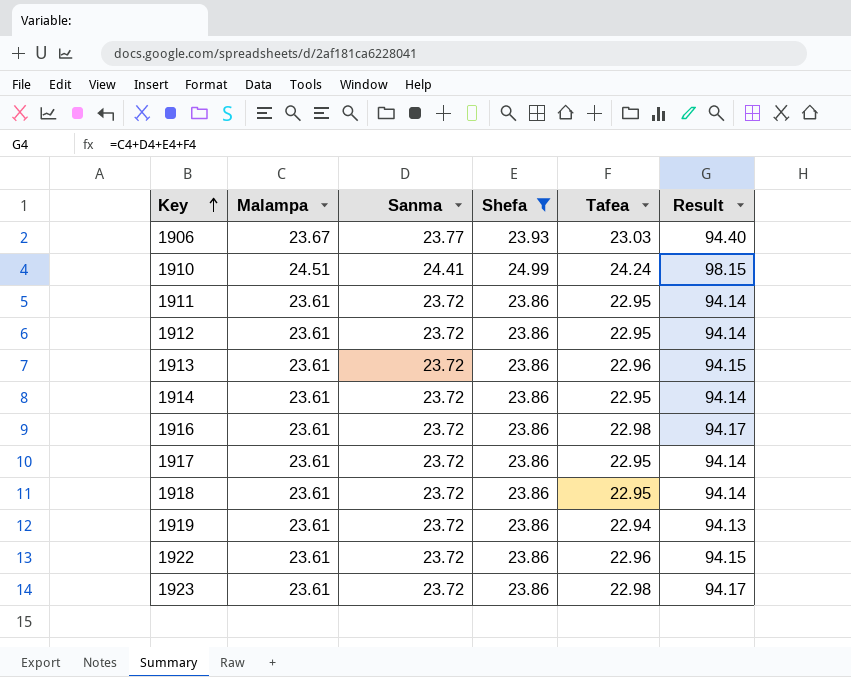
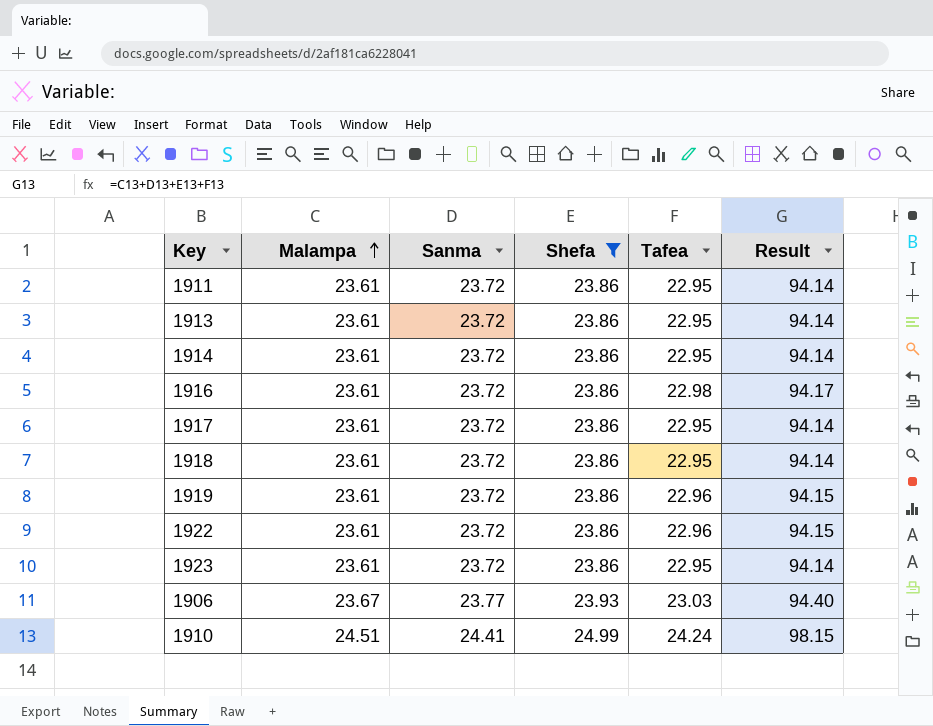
row order: Key ascending -> Malampa ascending
row 1912: 23.61 | 23.72 | 23.86 | 22.95 | 94.14 -> none
1913 | Tafea: 22.96 -> 22.95
1913 | Result: 94.15 -> 94.14
1919 | Tafea: 22.94 -> 22.96
1919 | Result: 94.13 -> 94.15
1923 | Tafea: 22.98 -> 22.95
1923 | Result: 94.17 -> 94.14

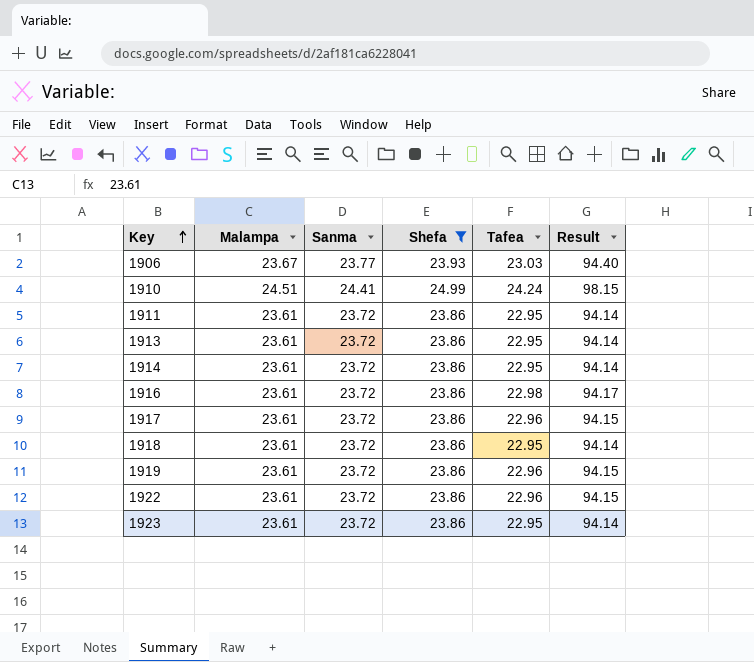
row order: Malampa ascending -> Key ascending
1917 | Tafea: 22.95 -> 22.96
1917 | Result: 94.14 -> 94.15

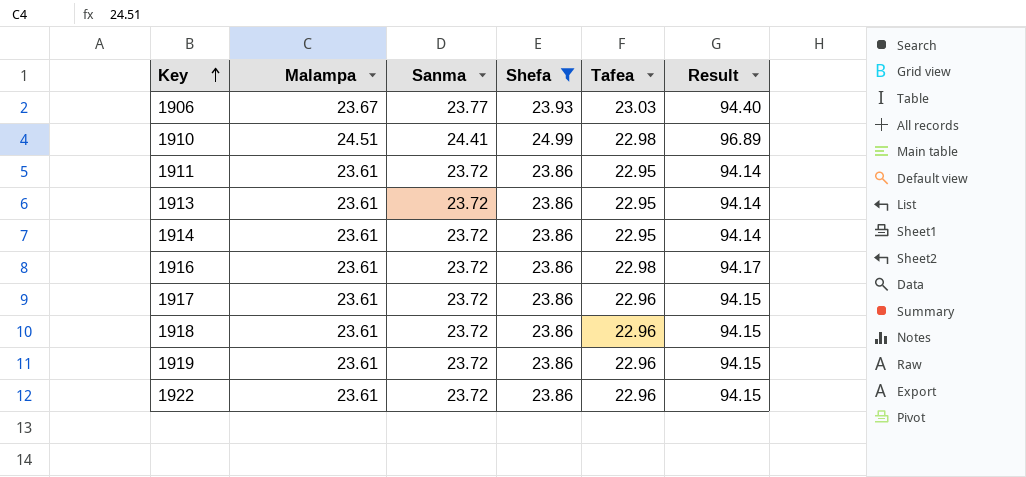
row 1923: 23.61 | 23.72 | 23.86 | 22.95 | 94.14 -> none
1910 | Tafea: 24.24 -> 22.98
1910 | Result: 98.15 -> 96.89
1918 | Tafea: 22.95 -> 22.96
1918 | Result: 94.14 -> 94.15

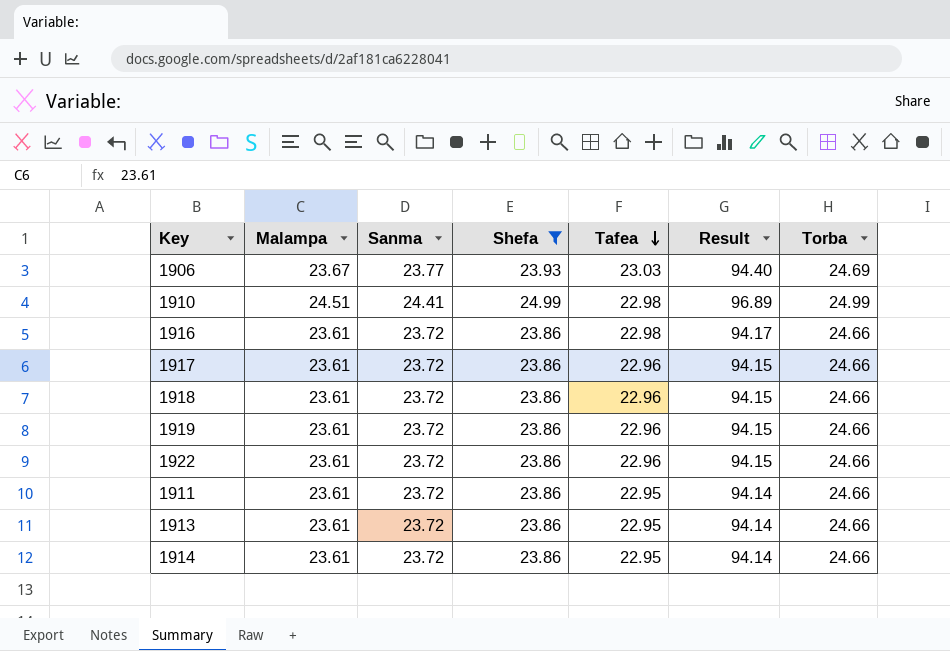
row order: Key ascending -> Tafea descending
column Torba | position: none -> 7

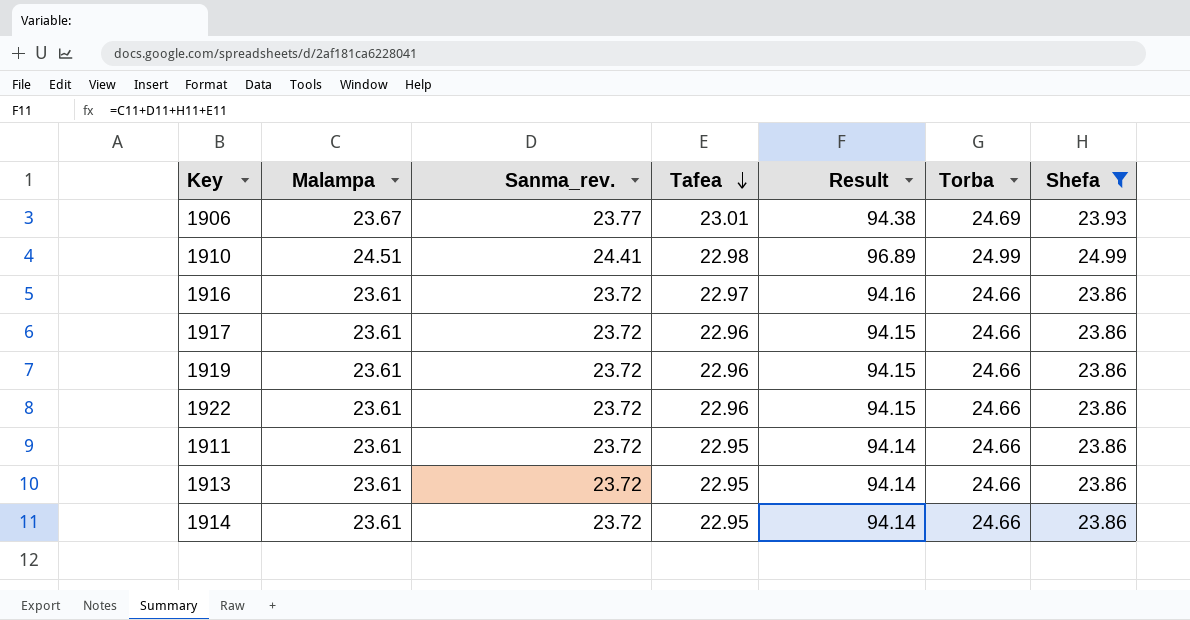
column name: Sanma -> Sanma_rev.
column Shefa | position: 4 -> 7
row 1918: 23.61 | 23.72 | 23.86 | 22.96 | 94.15 | 24.66 -> none
1906 | Tafea: 23.03 -> 23.01
1906 | Result: 94.40 -> 94.38
1916 | Tafea: 22.98 -> 22.97
1916 | Result: 94.17 -> 94.16

